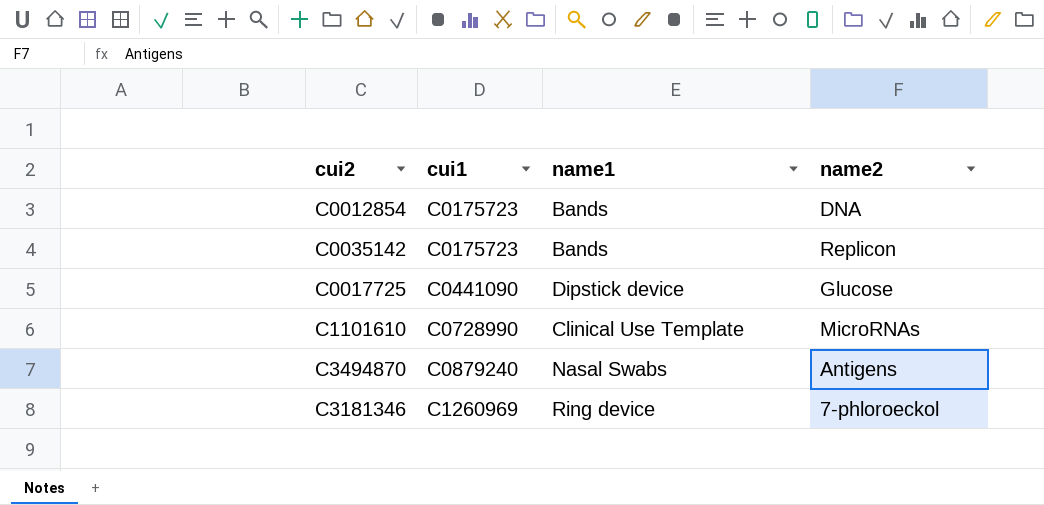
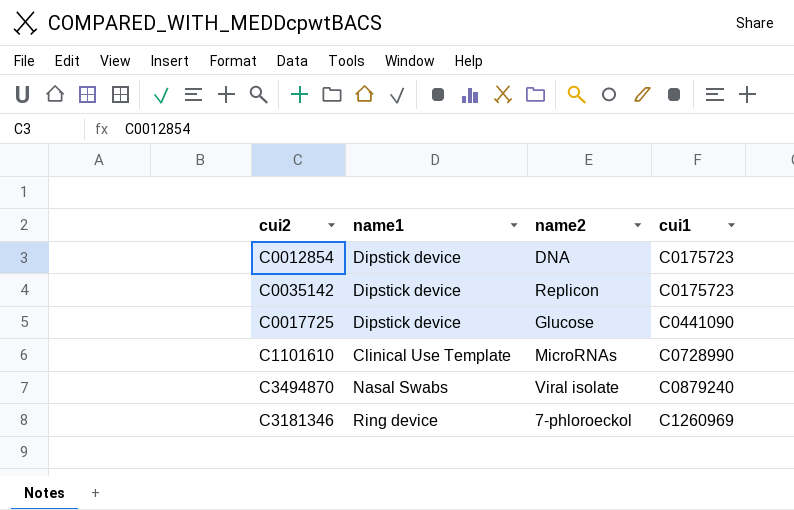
column cui1 | position: 2 -> 4
C0012854 | name1: Bands -> Dipstick device
C0035142 | name1: Bands -> Dipstick device
C3494870 | name2: Antigens -> Viral isolate

